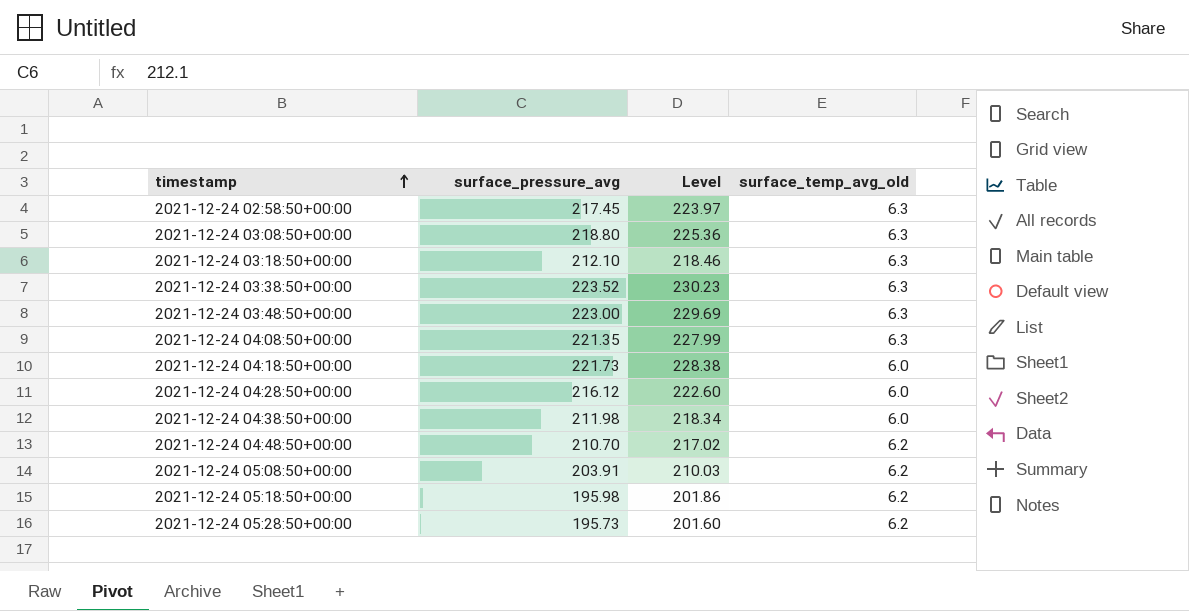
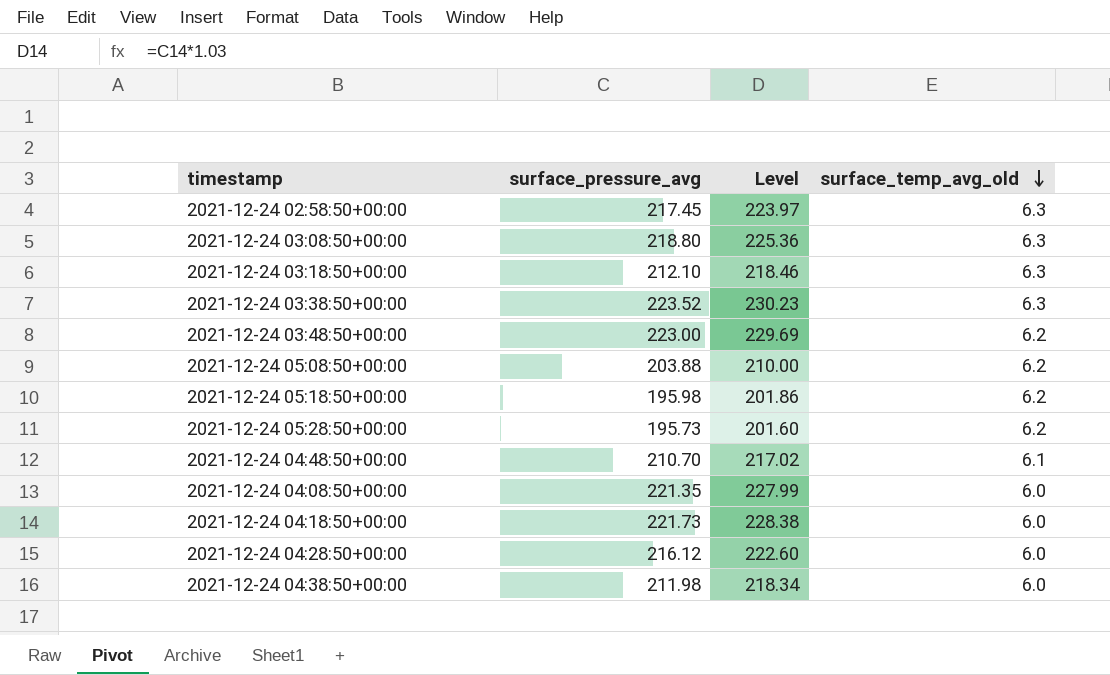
row order: timestamp ascending -> surface_temp_avg_old descending
2021-12-24 03:48:50+00:00 | surface_temp_avg_old: 6.3 -> 6.2
2021-12-24 05:08:50+00:00 | surface_pressure_avg: 203.91 -> 203.88
2021-12-24 05:08:50+00:00 | Level: 210.03 -> 210.00
2021-12-24 04:48:50+00:00 | surface_temp_avg_old: 6.2 -> 6.1
2021-12-24 04:08:50+00:00 | surface_temp_avg_old: 6.3 -> 6.0

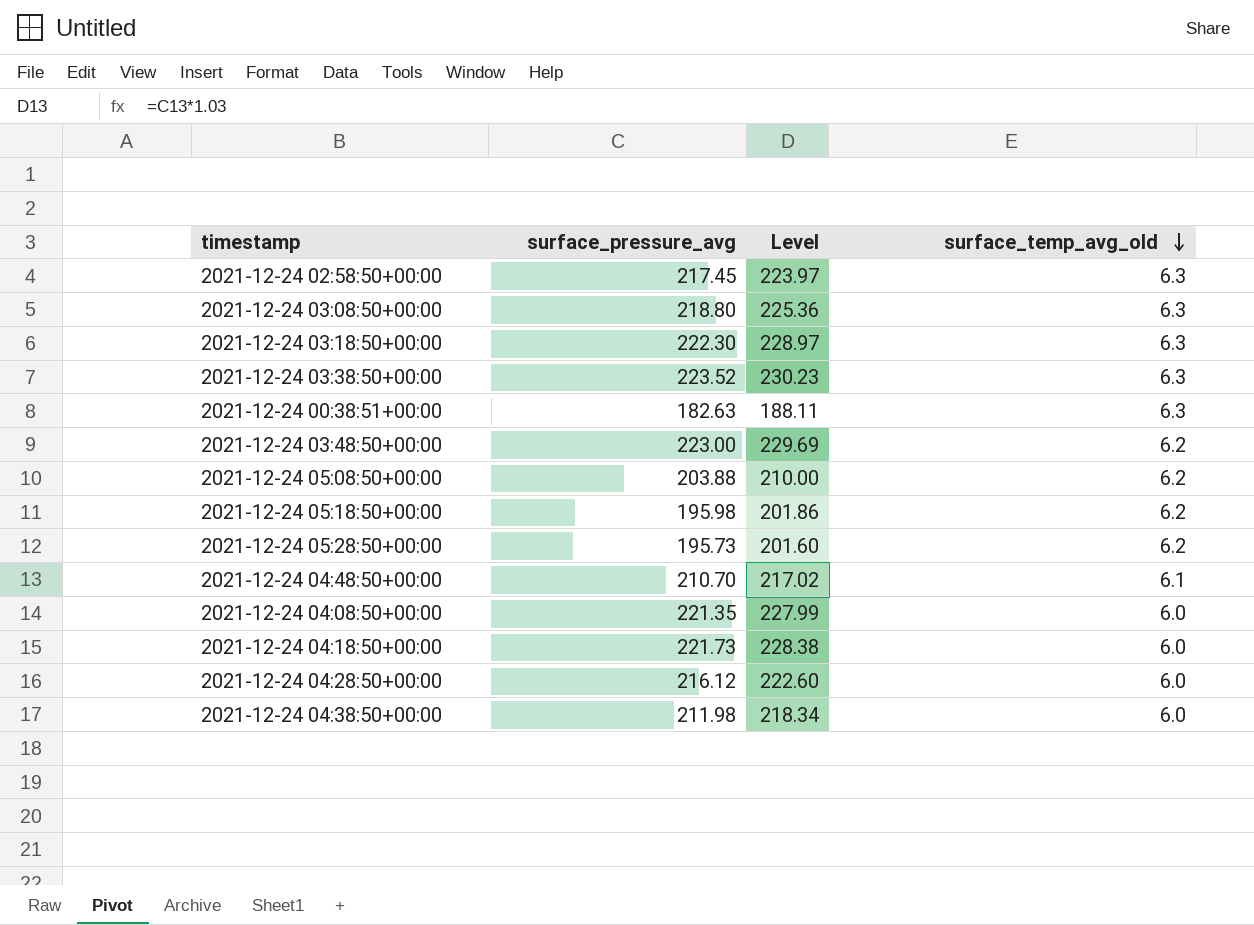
2021-12-24 03:18:50+00:00 | surface_pressure_avg: 212.10 -> 222.30
2021-12-24 03:18:50+00:00 | Level: 218.46 -> 228.97
row 2021-12-24 00:38:51+00:00: none -> 182.63 | 188.11 | 6.3

